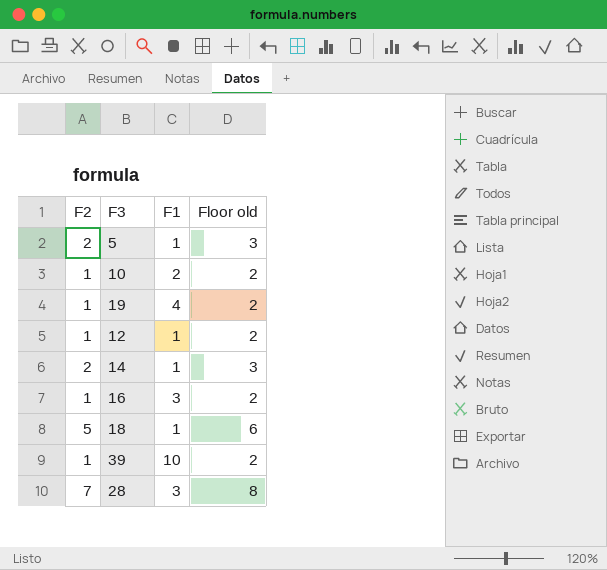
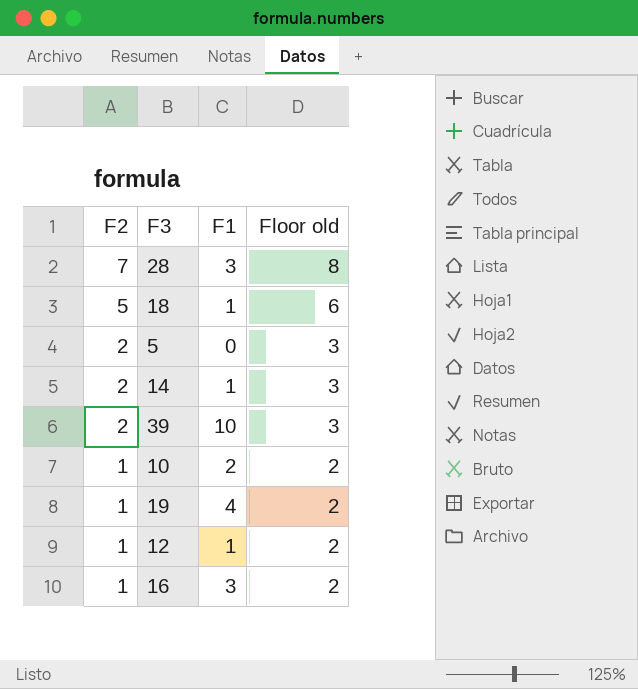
row order: none -> F2 descending
5 | F1: 1 -> 0
39 | F2: 1 -> 2
39 | Floor old: 2 -> 3

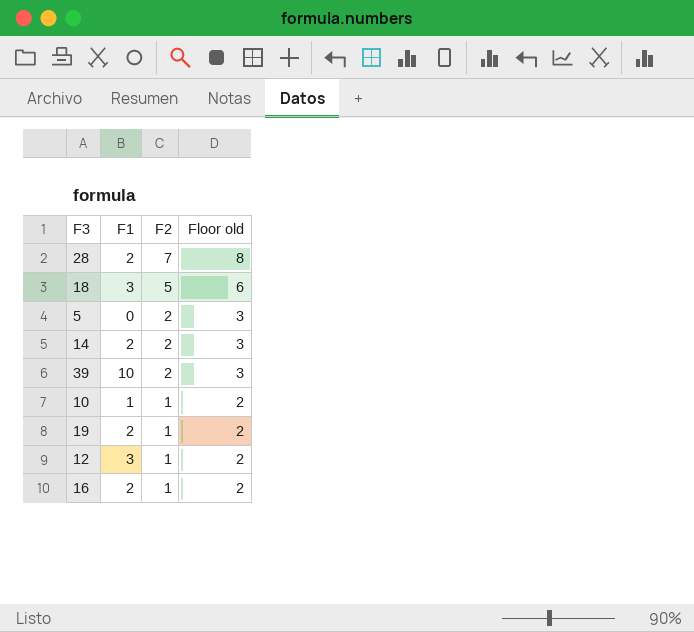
column F2 | position: 1 -> 3
28 | F1: 3 -> 2
18 | F1: 1 -> 3
14 | F1: 1 -> 2
10 | F1: 2 -> 1
19 | F1: 4 -> 2
12 | F1: 1 -> 3
16 | F1: 3 -> 2

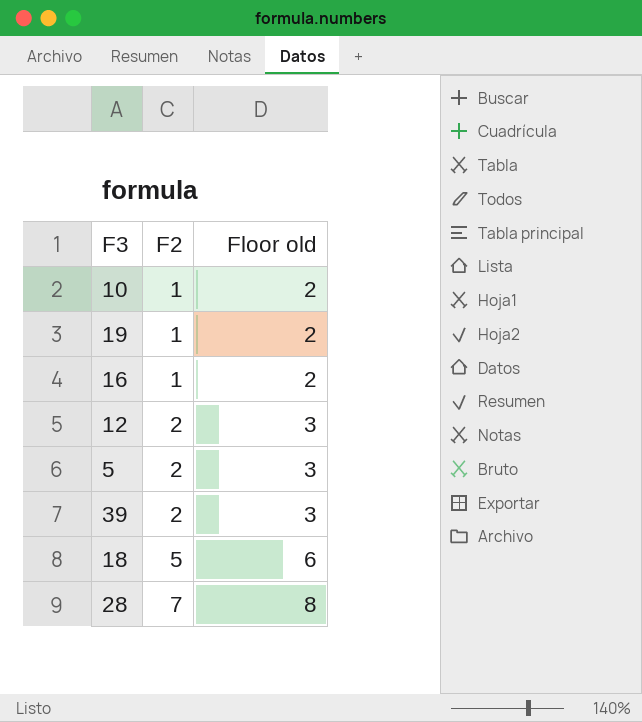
row order: F2 descending -> F2 ascending
column F1 | position: 2 -> none
row 14: 2 | 2 | 3 -> none
12 | F2: 1 -> 2
12 | Floor old: 2 -> 3

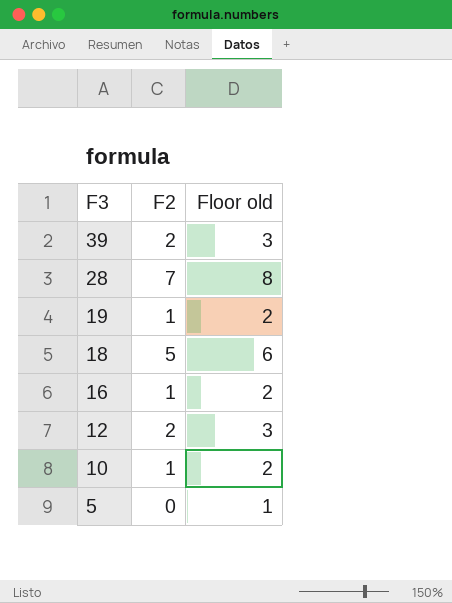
row order: F2 ascending -> F3 descending
5 | F2: 2 -> 0
5 | Floor old: 3 -> 1

